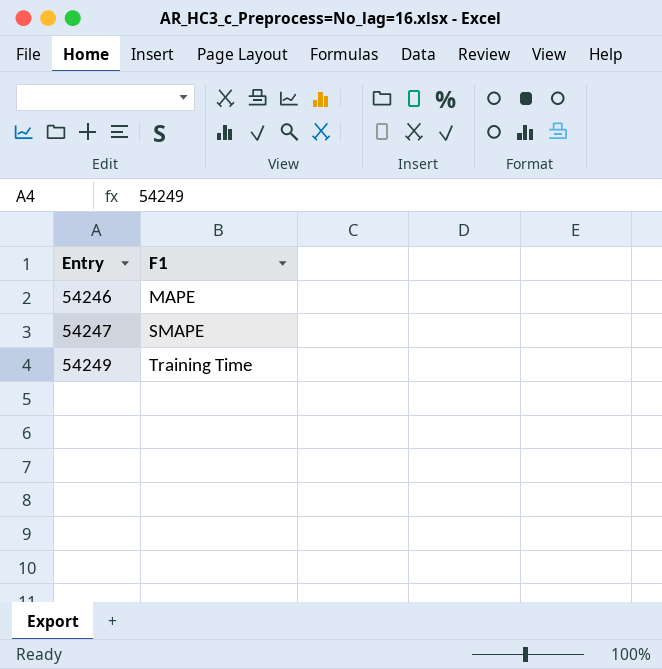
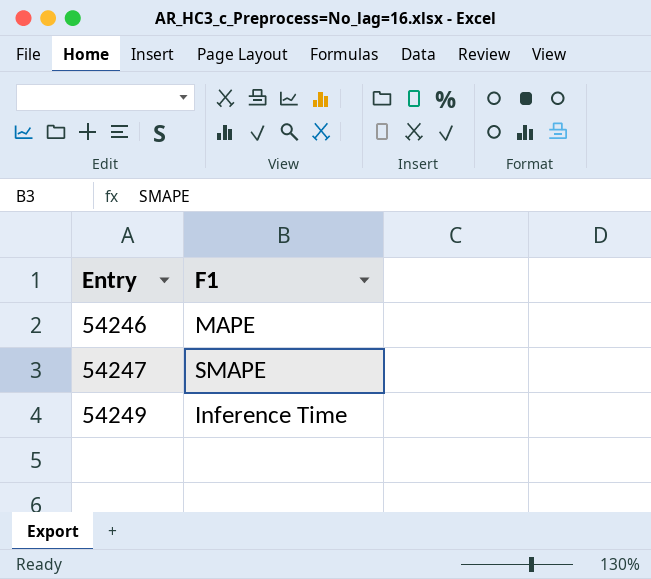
54249 | F1: Training Time -> Inference Time

